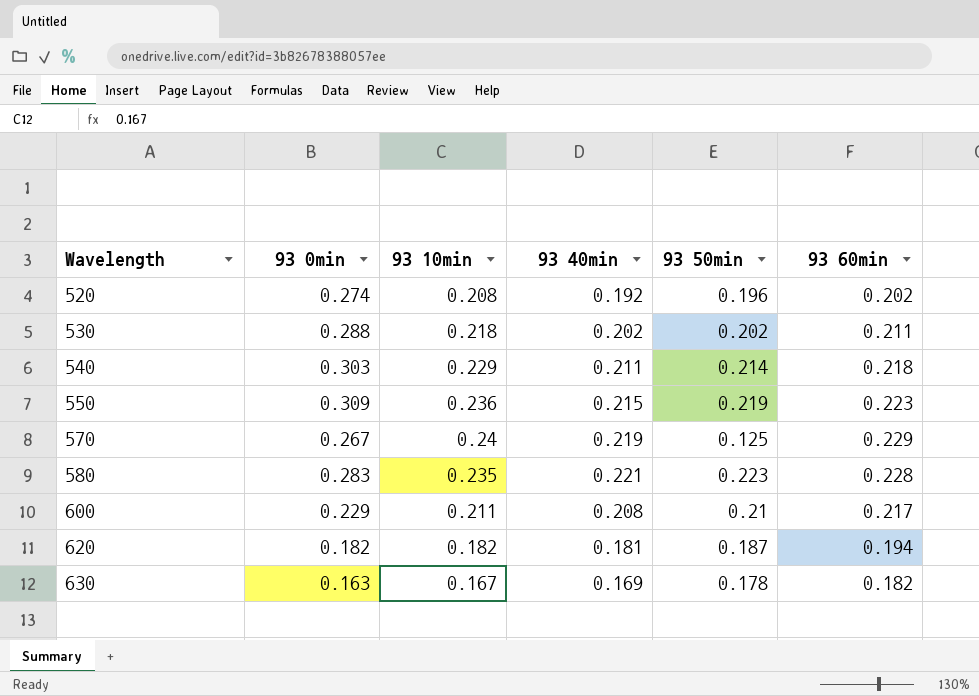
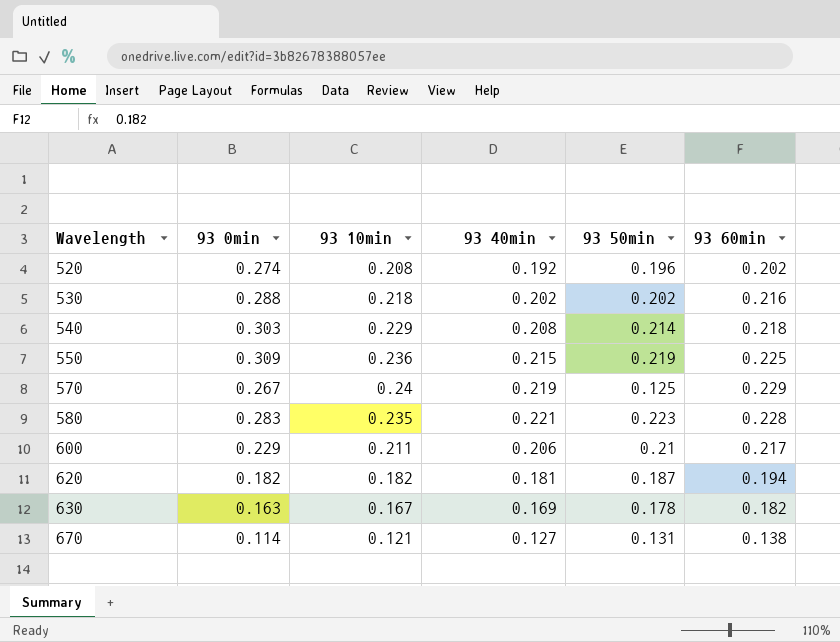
530 | 93 60min: 0.211 -> 0.216
540 | 93 40min: 0.211 -> 0.208
550 | 93 60min: 0.223 -> 0.225
600 | 93 40min: 0.208 -> 0.206
row 670: none -> 0.114 | 0.121 | 0.127 | 0.131 | 0.138

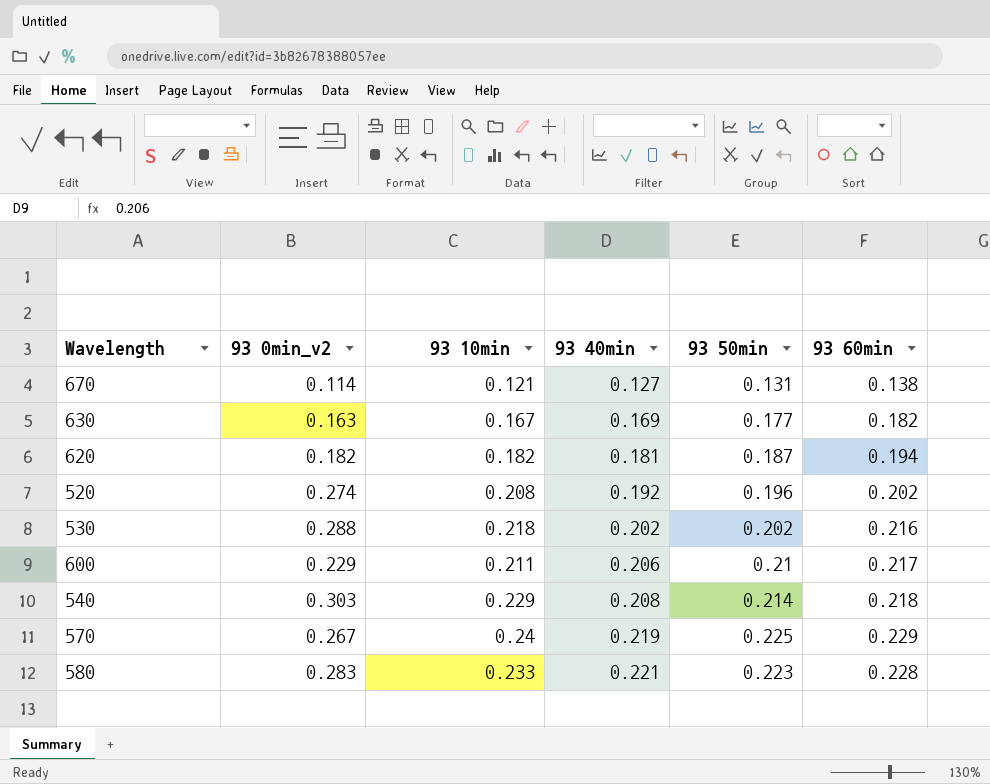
row order: Wavelength ascending -> 93 40min ascending
column name: 93 0min -> 93 0min_v2
row 550: 0.309 | 0.236 | 0.215 | 0.219 | 0.225 -> none
630 | 93 50min: 0.178 -> 0.177
570 | 93 50min: 0.125 -> 0.225
580 | 93 10min: 0.235 -> 0.233

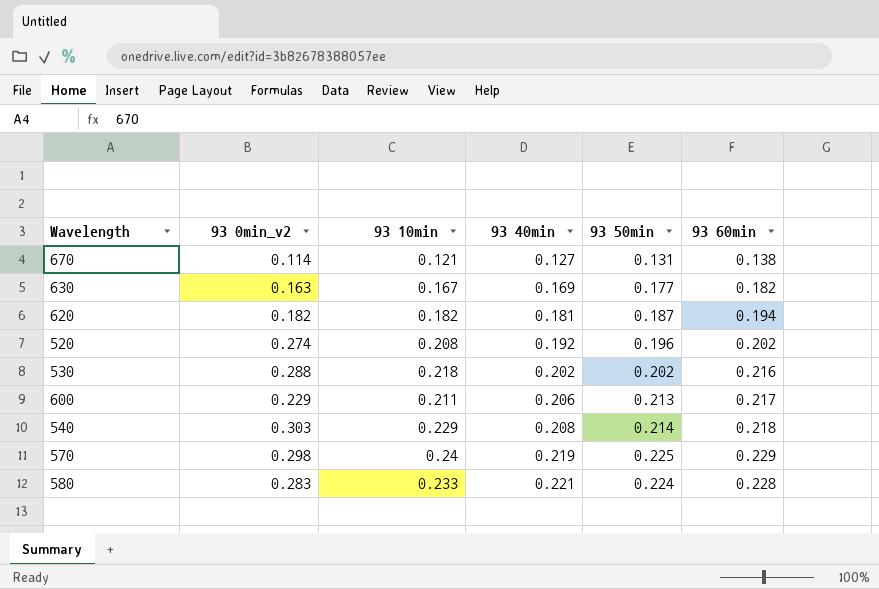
600 | 93 50min: 0.21 -> 0.213
570 | 93 0min_v2: 0.267 -> 0.298
580 | 93 50min: 0.223 -> 0.224

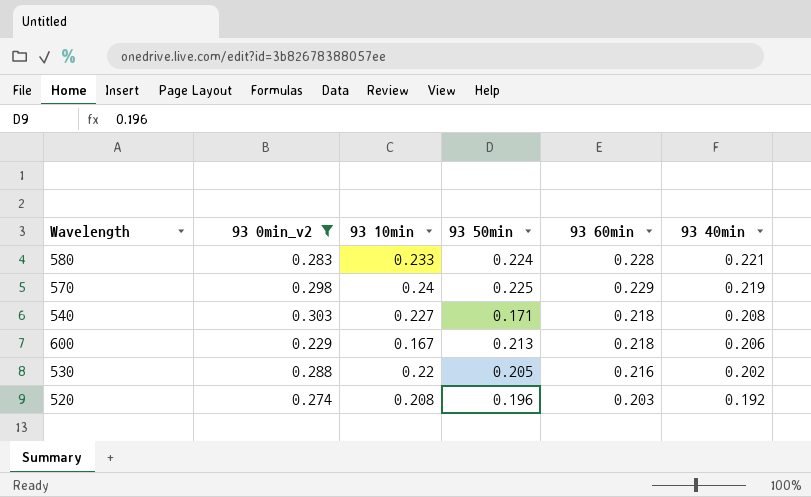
filter: none -> 93 0min_v2 >= 0.229
row order: 93 40min ascending -> 93 40min descending
column 93 40min | position: 4 -> 6
540 | 93 10min: 0.229 -> 0.227
540 | 93 50min: 0.214 -> 0.171
600 | 93 10min: 0.211 -> 0.167
600 | 93 60min: 0.217 -> 0.218
530 | 93 10min: 0.218 -> 0.22
530 | 93 50min: 0.202 -> 0.205
520 | 93 60min: 0.202 -> 0.203

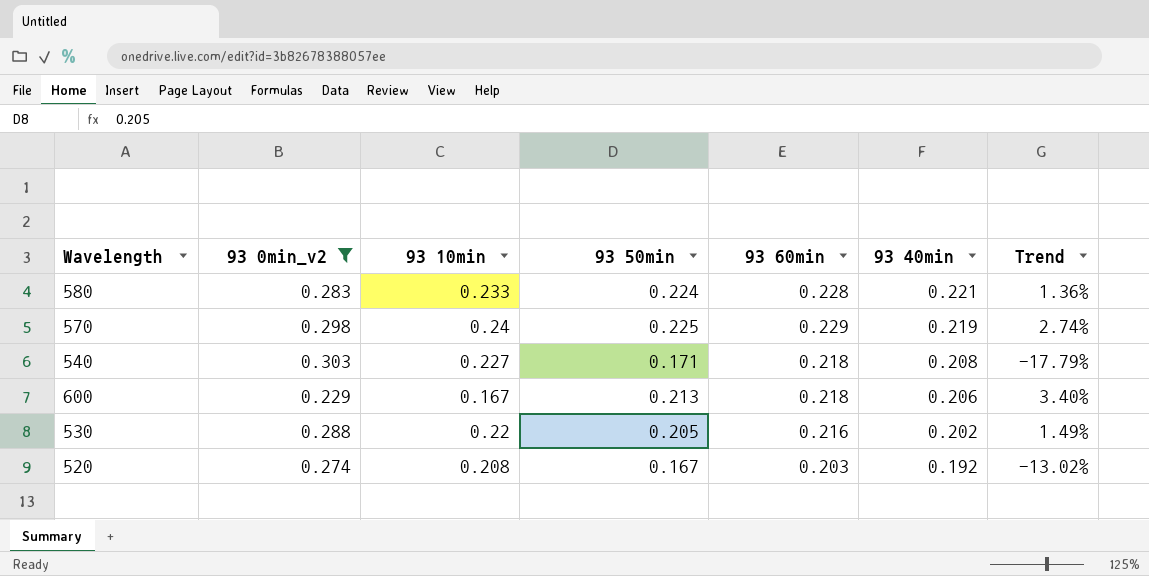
column Trend | formula: none -> ([93 50min] - [93 40min]) / [93 40min]
520 | 93 50min: 0.196 -> 0.167

